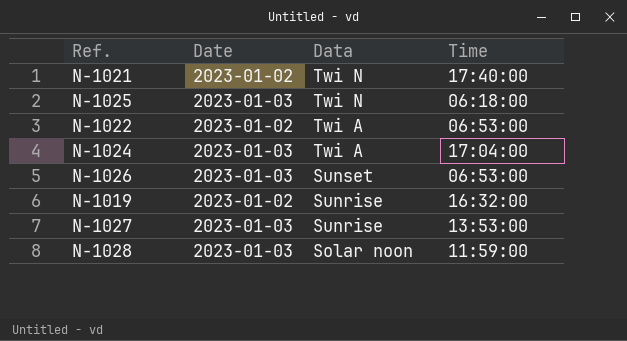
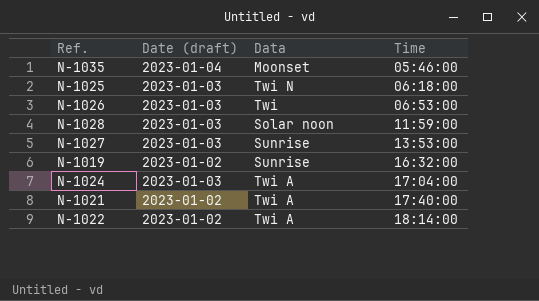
row order: Data descending -> Time ascending
column name: Date -> Date (draft)
row N-1035: none -> 2023-01-04 | Moonset | 05:46:00
N-1026 | Data: Sunset -> Twi
N-1021 | Data: Twi N -> Twi A
N-1022 | Time: 06:53:00 -> 18:14:00

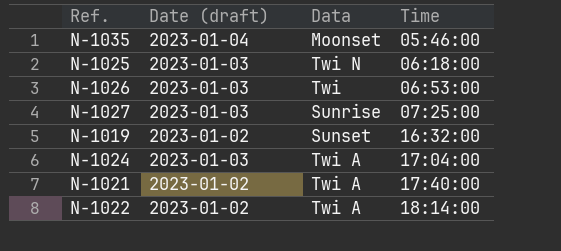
row N-1028: 2023-01-03 | Solar noon | 11:59:00 -> none
N-1027 | Time: 13:53:00 -> 07:25:00
N-1019 | Data: Sunrise -> Sunset

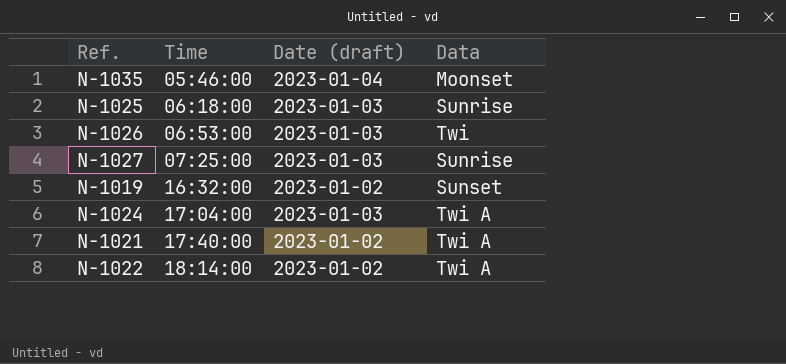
column Time | position: 4 -> 2
N-1025 | Data: Twi N -> Sunrise

